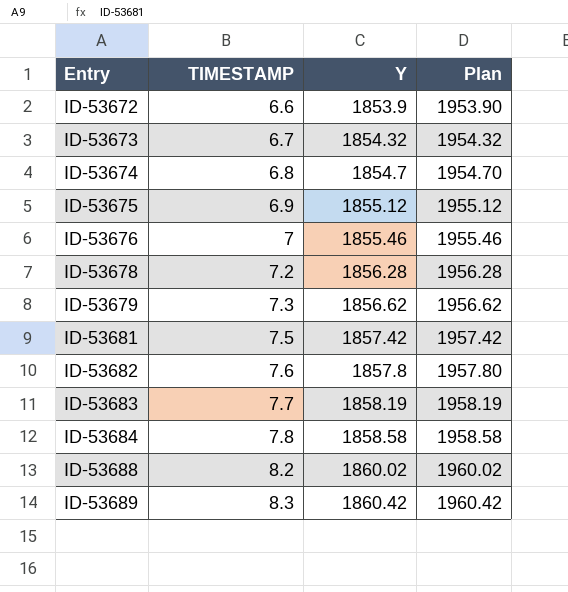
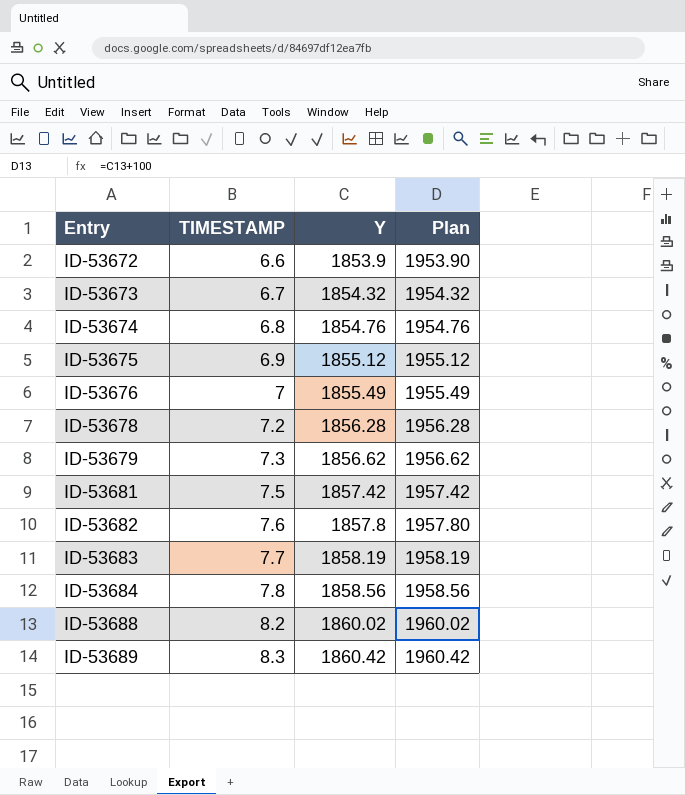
ID-53674 | Y: 1854.7 -> 1854.76
ID-53674 | Plan: 1954.70 -> 1954.76
ID-53676 | Y: 1855.46 -> 1855.49
ID-53676 | Plan: 1955.46 -> 1955.49
ID-53684 | Y: 1858.58 -> 1858.56
ID-53684 | Plan: 1958.58 -> 1958.56

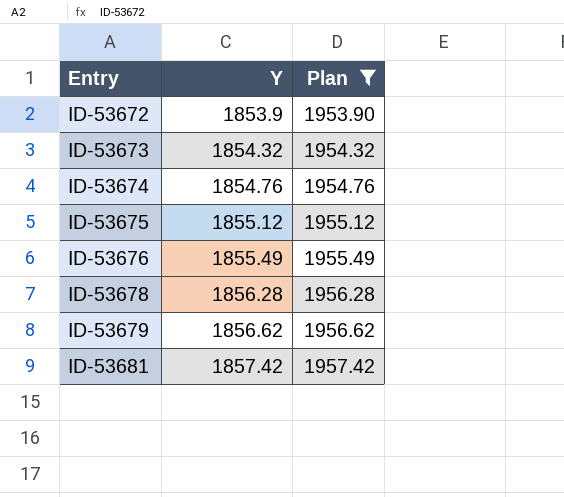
filter: none -> Plan <= 1957.42
column TIMESTAMP | position: 2 -> none

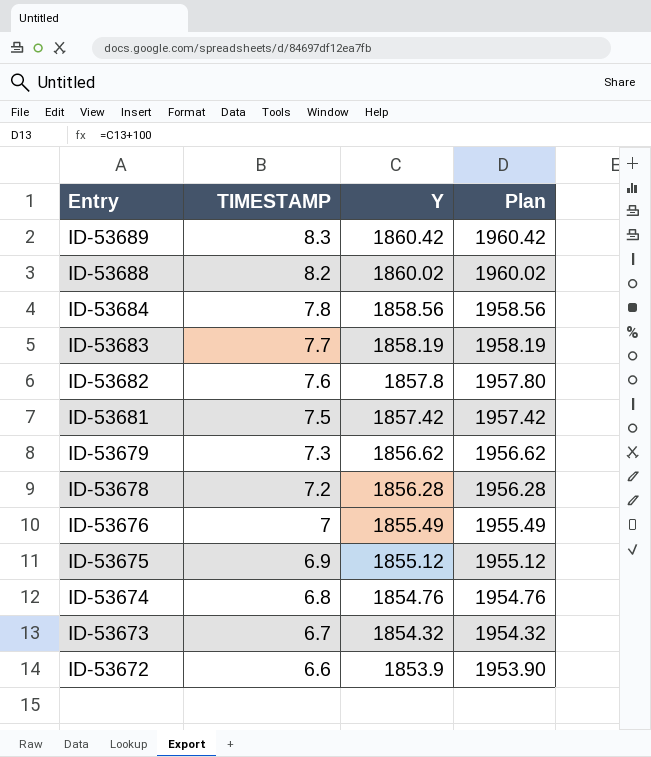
filter: Plan <= 1957.42 -> none
row order: Entry ascending -> Entry descending
column TIMESTAMP | position: none -> 2

